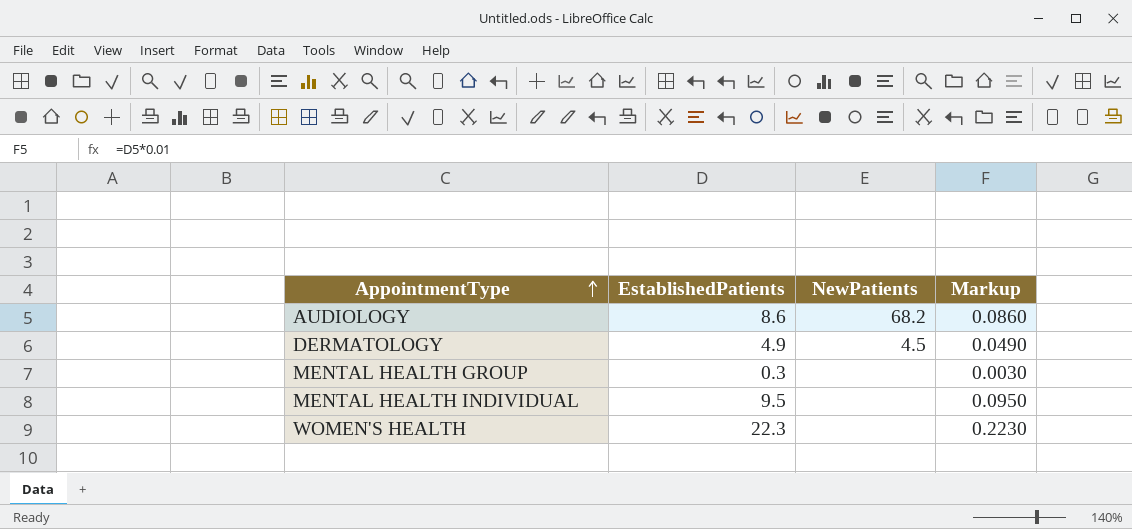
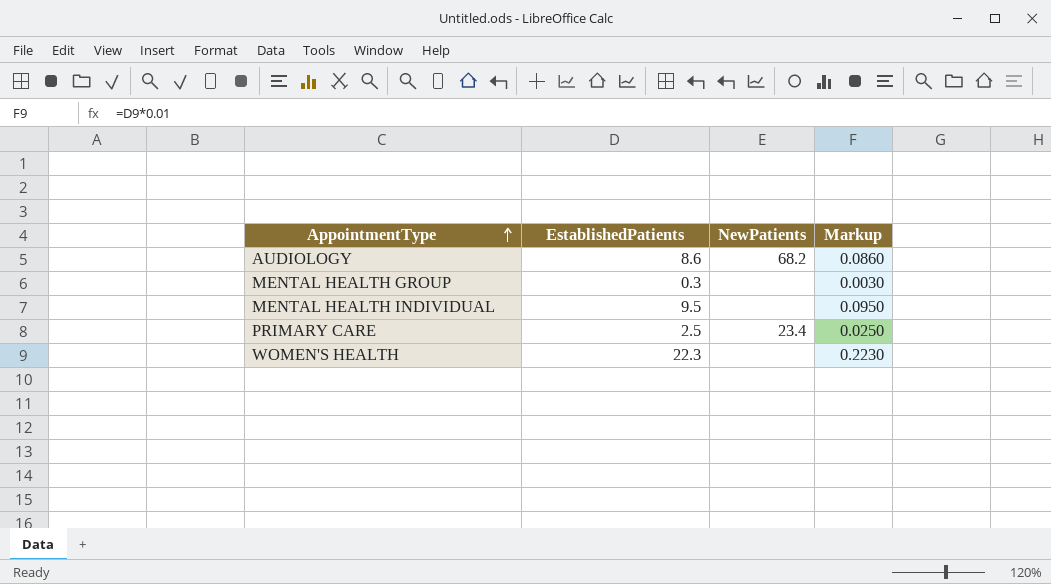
row DERMATOLOGY: 4.9 | 4.5 | 0.0490 -> none
row PRIMARY CARE: none -> 2.5 | 23.4 | 0.0250

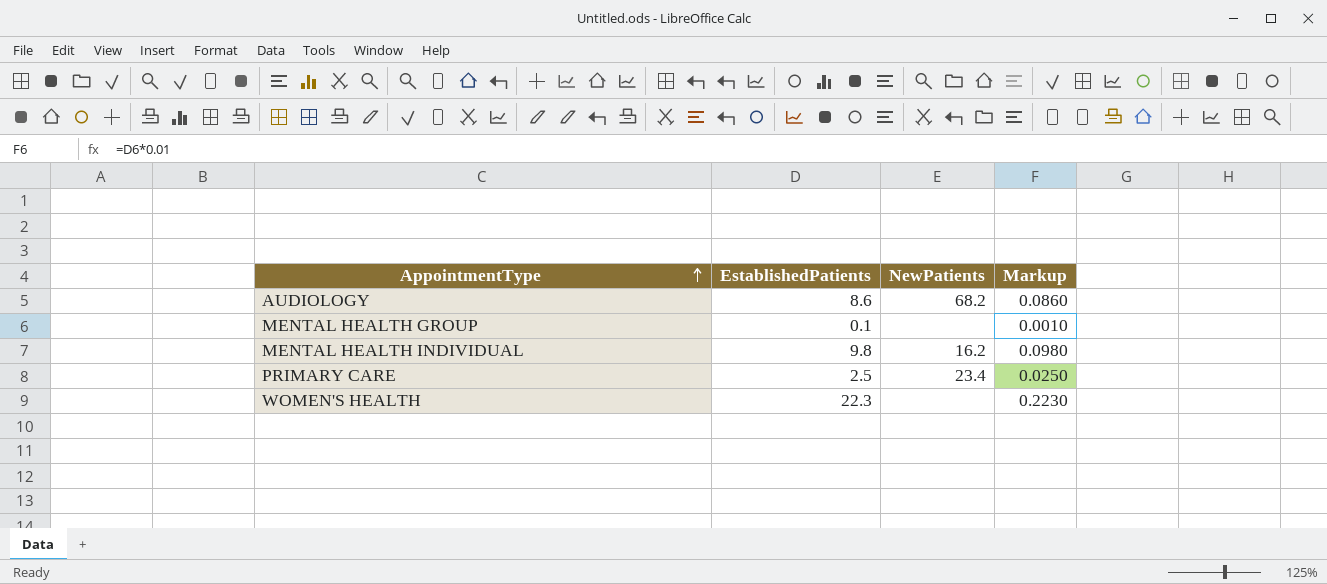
MENTAL HEALTH GROUP | EstablishedPatients: 0.3 -> 0.1
MENTAL HEALTH GROUP | Markup: 0.0030 -> 0.0010
MENTAL HEALTH INDIVIDUAL | EstablishedPatients: 9.5 -> 9.8
MENTAL HEALTH INDIVIDUAL | NewPatients: none -> 16.2
MENTAL HEALTH INDIVIDUAL | Markup: 0.0950 -> 0.0980

